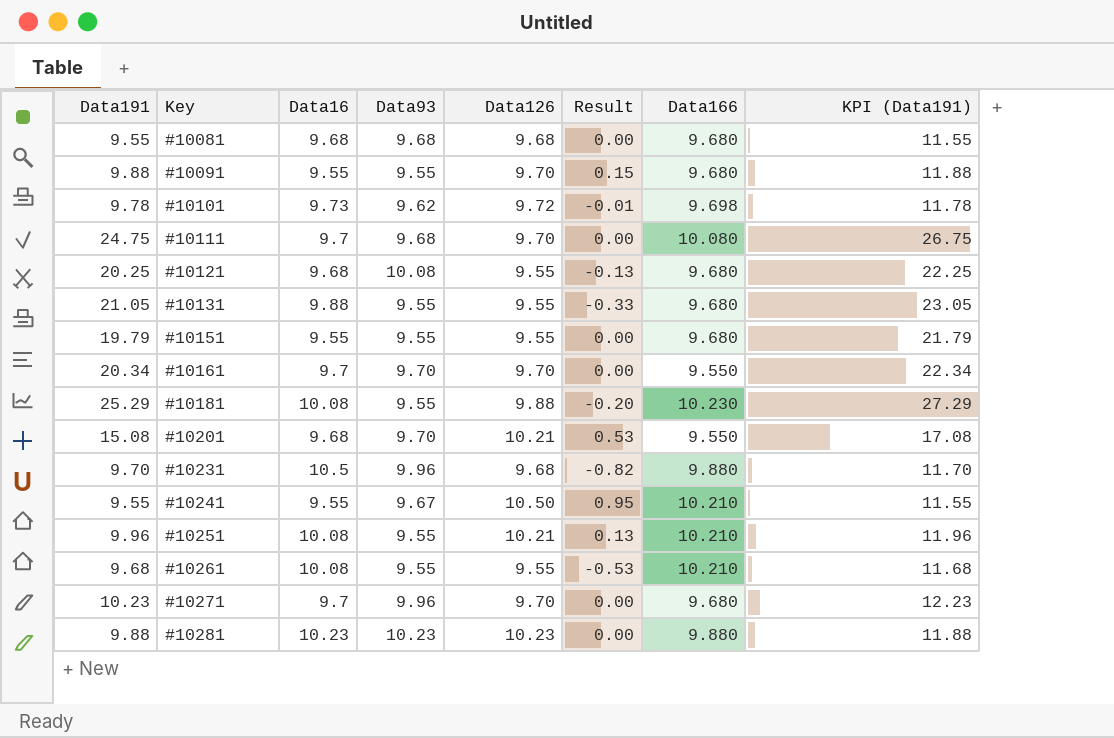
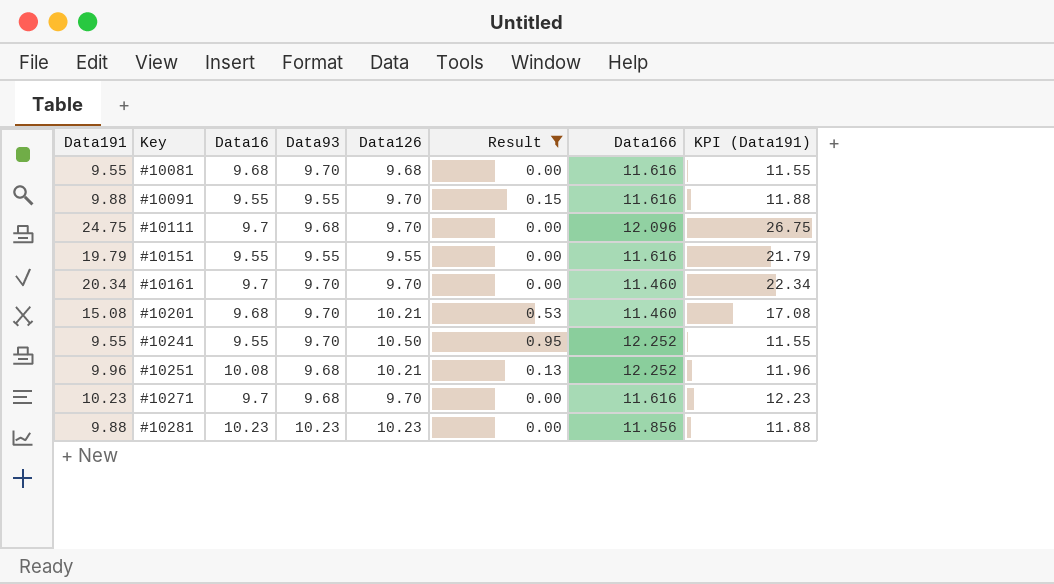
filter: none -> Result >= 0.00
#10081 | Data93: 9.68 -> 9.70
#10081 | Data166: 9.680 -> 11.616
#10091 | Data166: 9.680 -> 11.616
#10111 | Data166: 10.080 -> 12.096
#10151 | Data166: 9.680 -> 11.616
#10161 | Data166: 9.550 -> 11.460
#10201 | Data166: 9.550 -> 11.460
#10241 | Data93: 9.67 -> 9.70
#10241 | Data166: 10.210 -> 12.252
#10251 | Data93: 9.55 -> 9.68
#10251 | Data166: 10.210 -> 12.252
#10271 | Data93: 9.96 -> 9.68
#10271 | Data166: 9.680 -> 11.616
#10281 | Data166: 9.880 -> 11.856

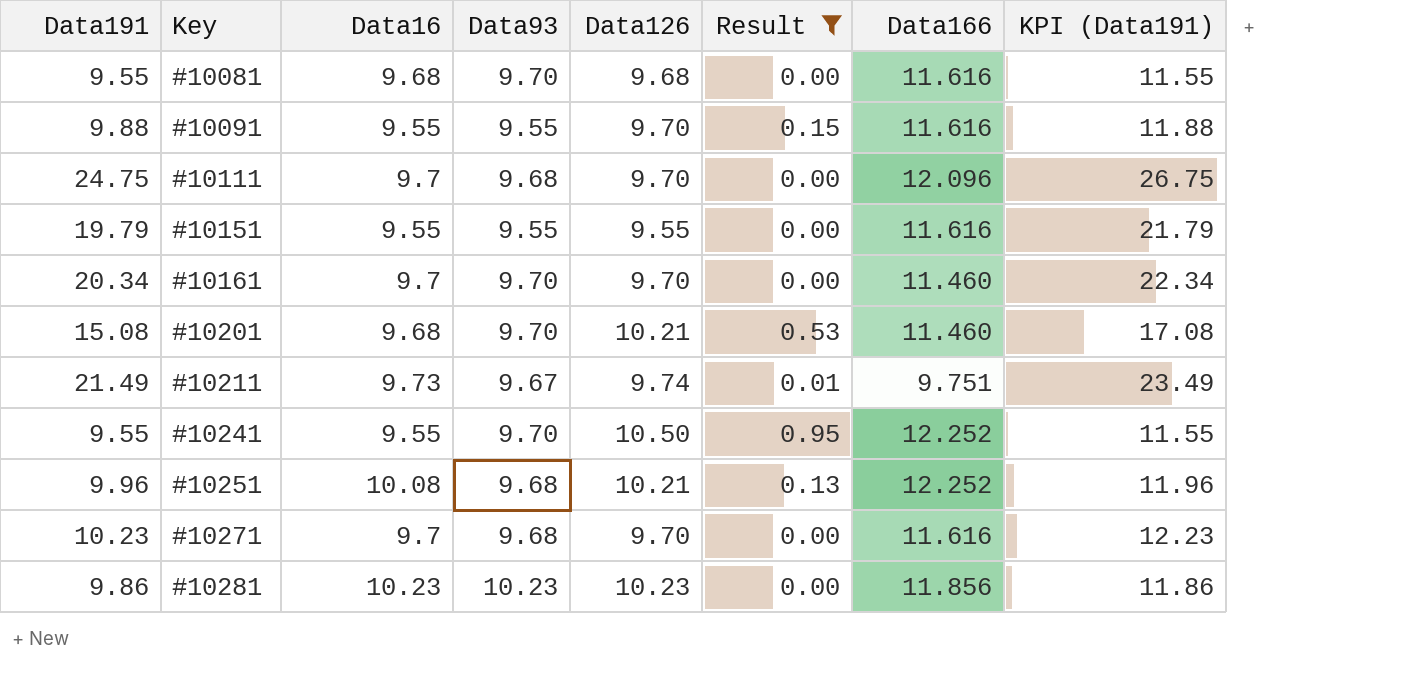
row #10211: none -> 21.49 | 9.73 | 9.67 | 9.74 | 0.01 | 9.751 | 23.49
#10281 | Data191: 9.88 -> 9.86
#10281 | KPI (Data191): 11.88 -> 11.86

